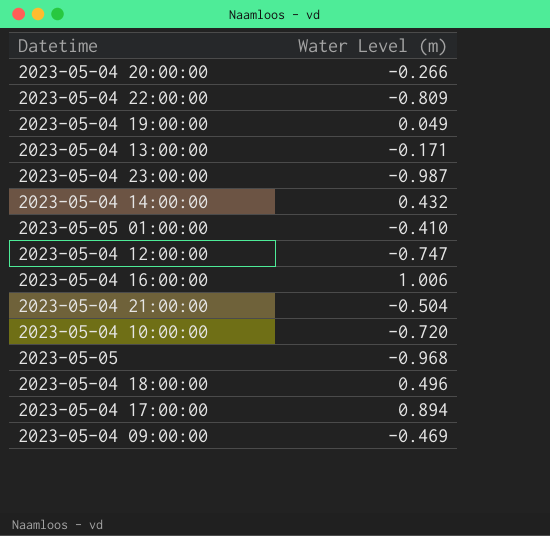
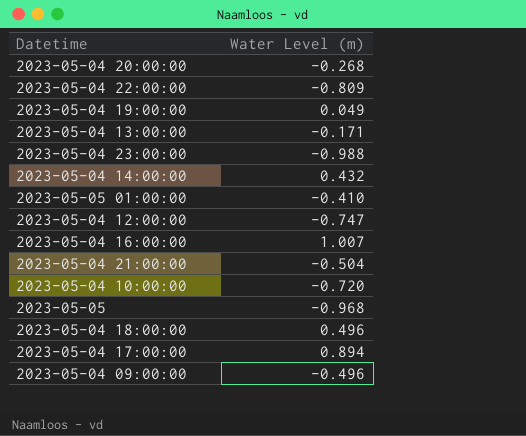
2023-05-04 20:00:00 | Water Level (m): -0.266 -> -0.268
2023-05-04 23:00:00 | Water Level (m): -0.987 -> -0.988
2023-05-04 16:00:00 | Water Level (m): 1.006 -> 1.007
2023-05-04 09:00:00 | Water Level (m): -0.469 -> -0.496

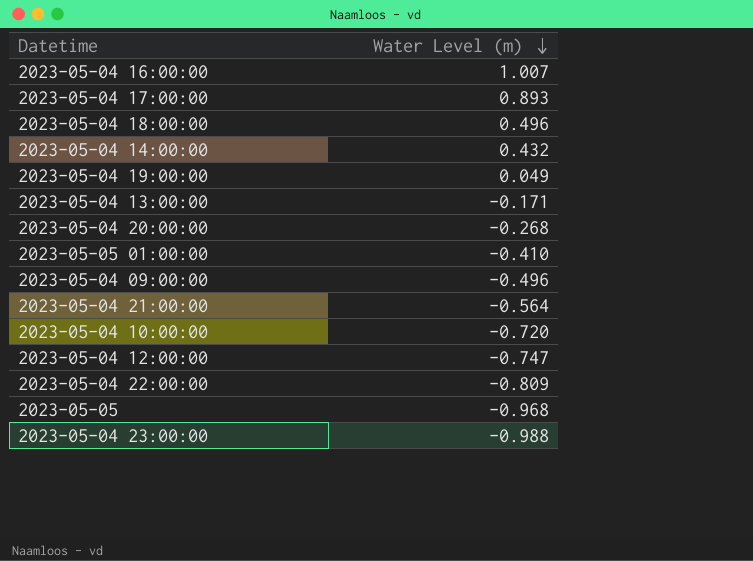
row order: none -> Water Level (m) descending
2023-05-04 17:00:00 | Water Level (m): 0.894 -> 0.893
2023-05-04 21:00:00 | Water Level (m): -0.504 -> -0.564

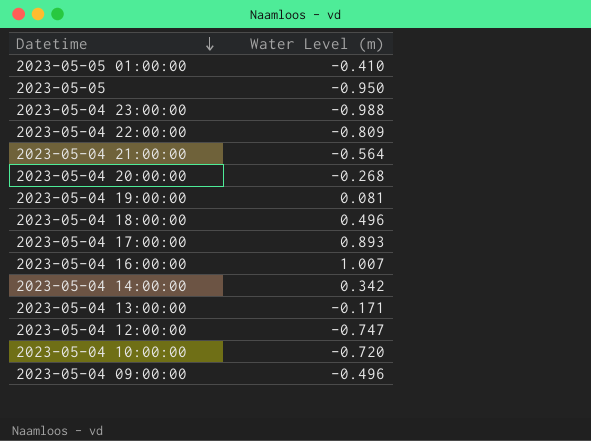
row order: Water Level (m) descending -> Datetime descending
2023-05-05 | Water Level (m): -0.968 -> -0.950
2023-05-04 19:00:00 | Water Level (m): 0.049 -> 0.081
2023-05-04 14:00:00 | Water Level (m): 0.432 -> 0.342

